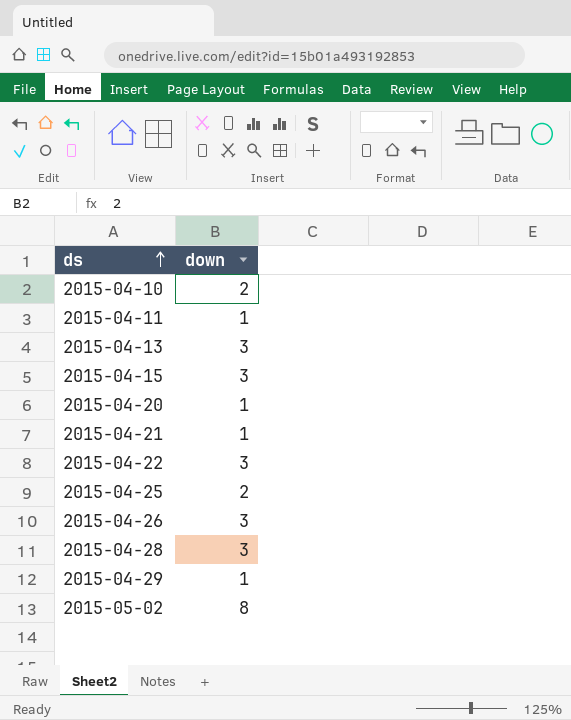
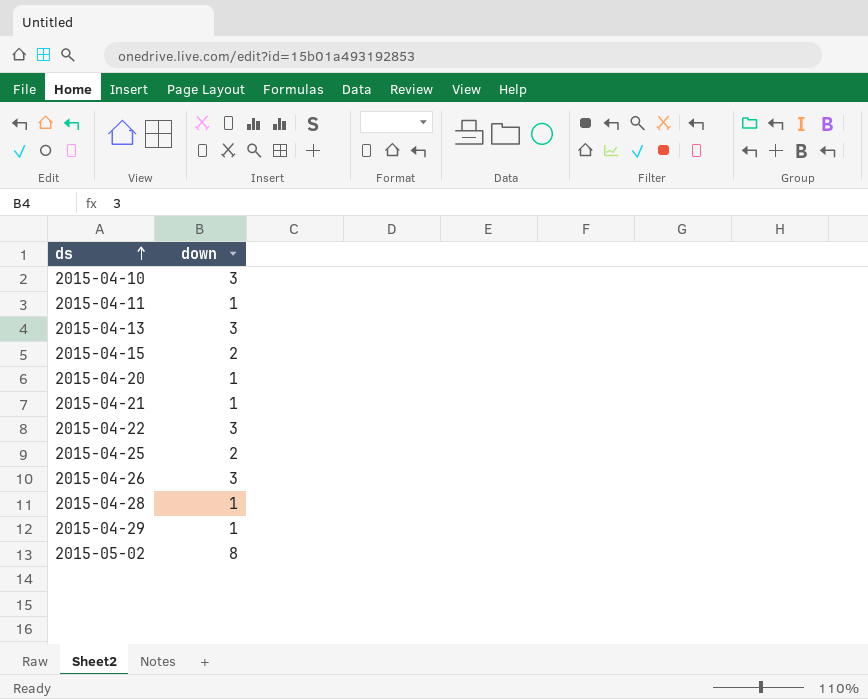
2015-04-10 | down: 2 -> 3
2015-04-15 | down: 3 -> 2
2015-04-28 | down: 3 -> 1

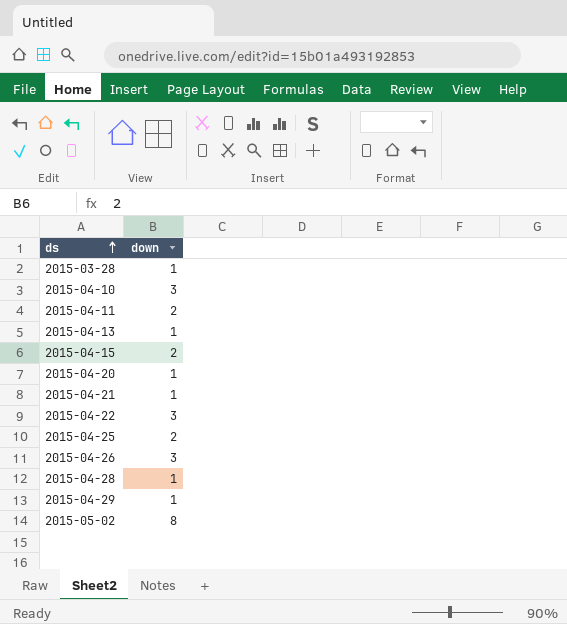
row 2015-03-28: none -> 1
2015-04-11 | down: 1 -> 2
2015-04-13 | down: 3 -> 1

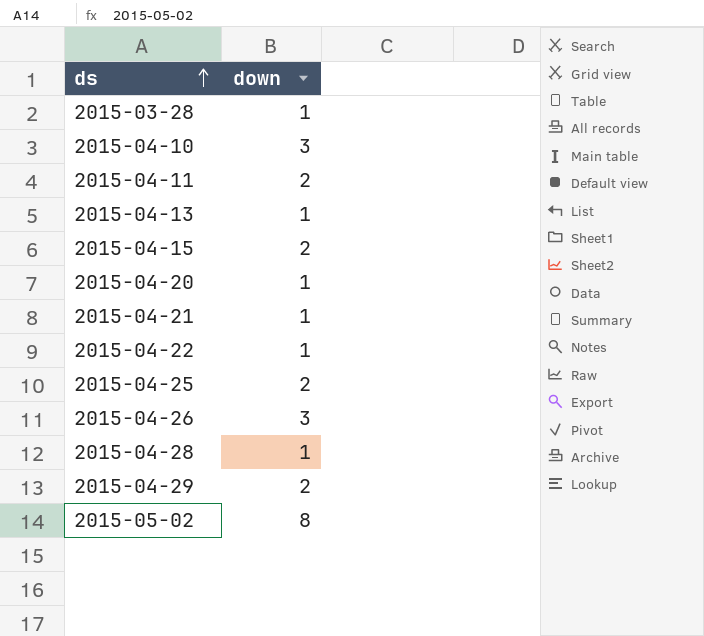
2015-04-22 | down: 3 -> 1
2015-04-29 | down: 1 -> 2

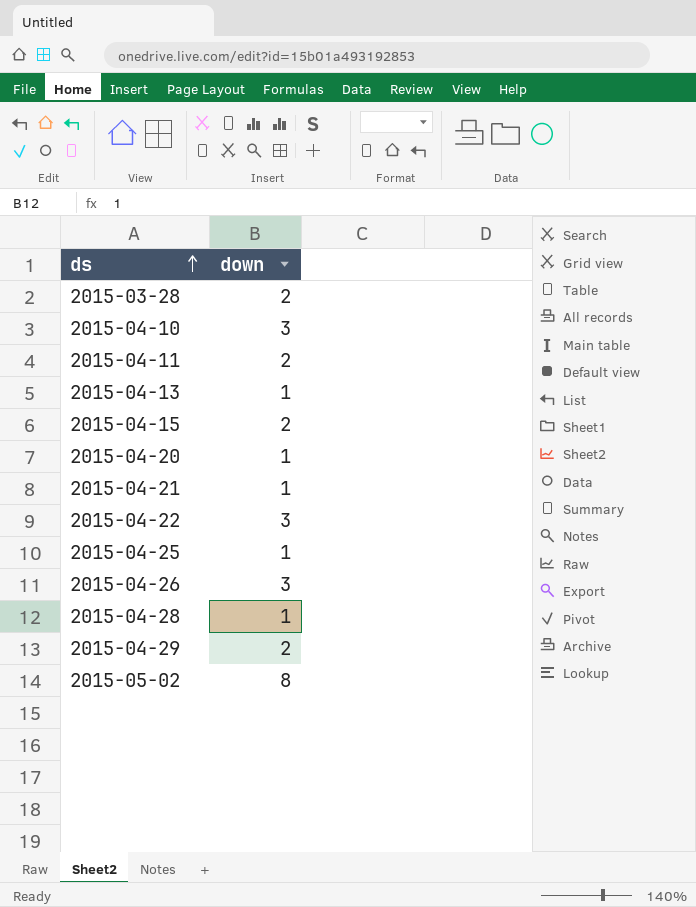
2015-03-28 | down: 1 -> 2
2015-04-22 | down: 1 -> 3
2015-04-25 | down: 2 -> 1

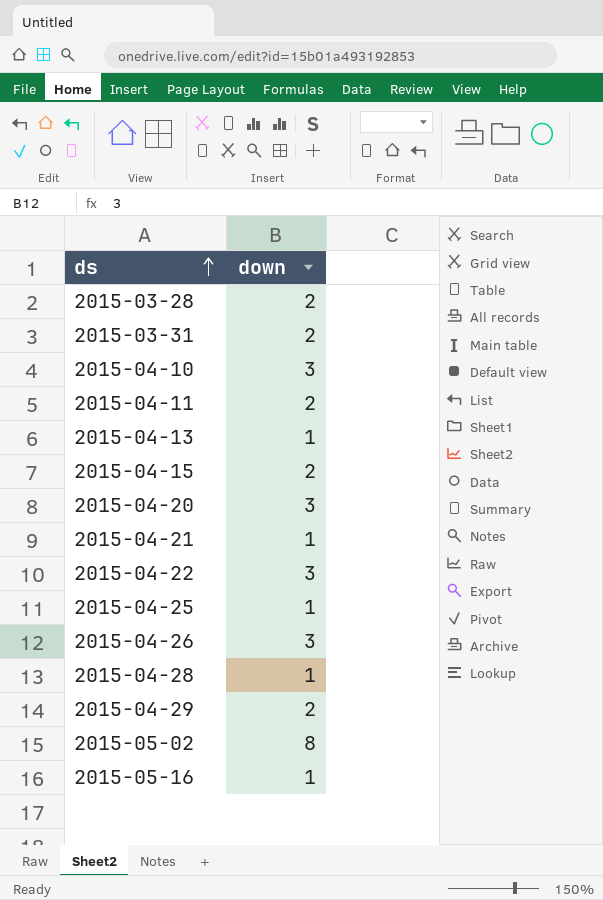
row 2015-03-31: none -> 2
2015-04-20 | down: 1 -> 3
row 2015-05-16: none -> 1

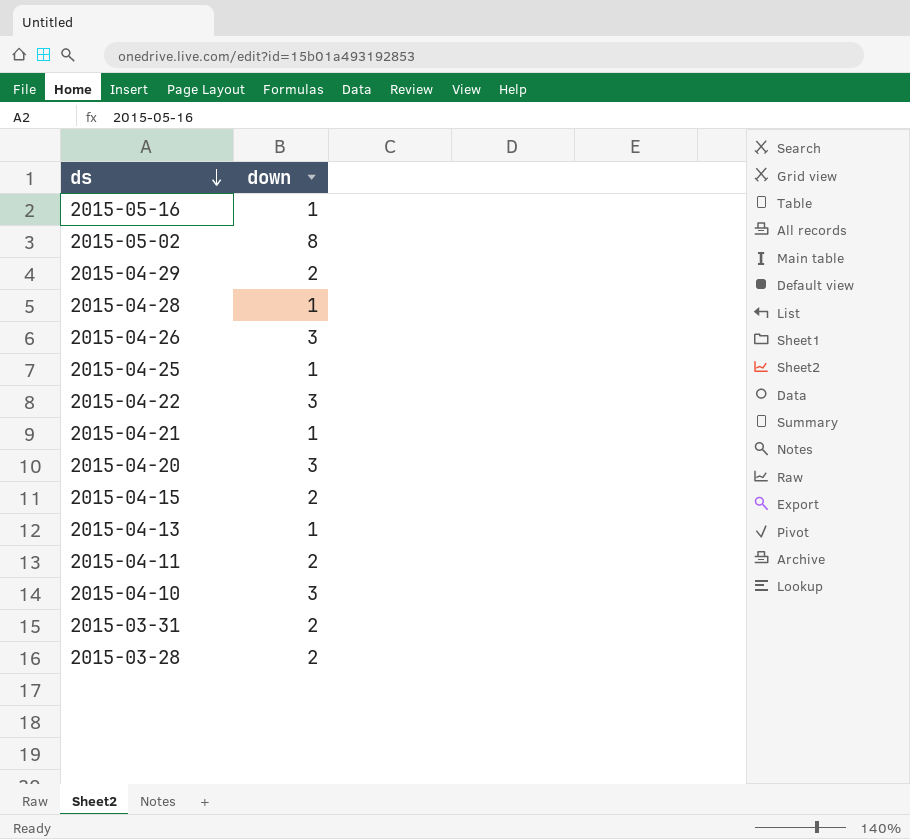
row order: ds ascending -> ds descending

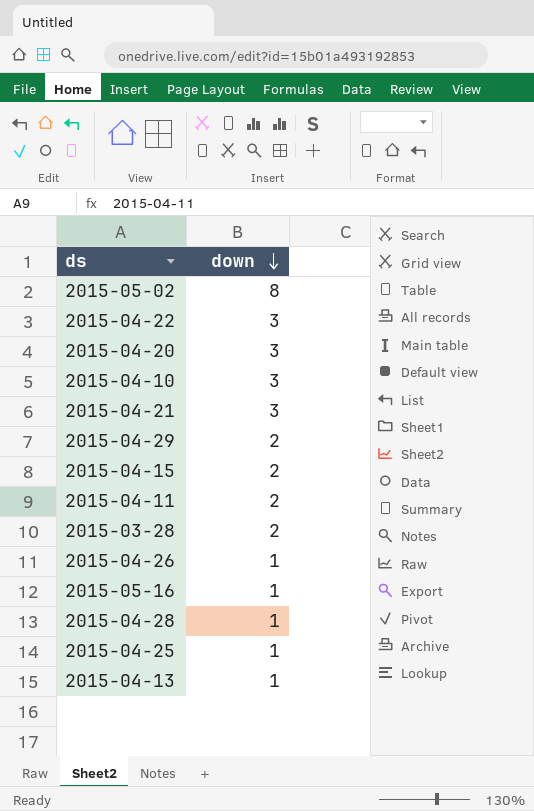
row order: ds descending -> down descending
row 2015-03-31: 2 -> none
2015-04-21 | down: 1 -> 3
2015-04-26 | down: 3 -> 1

